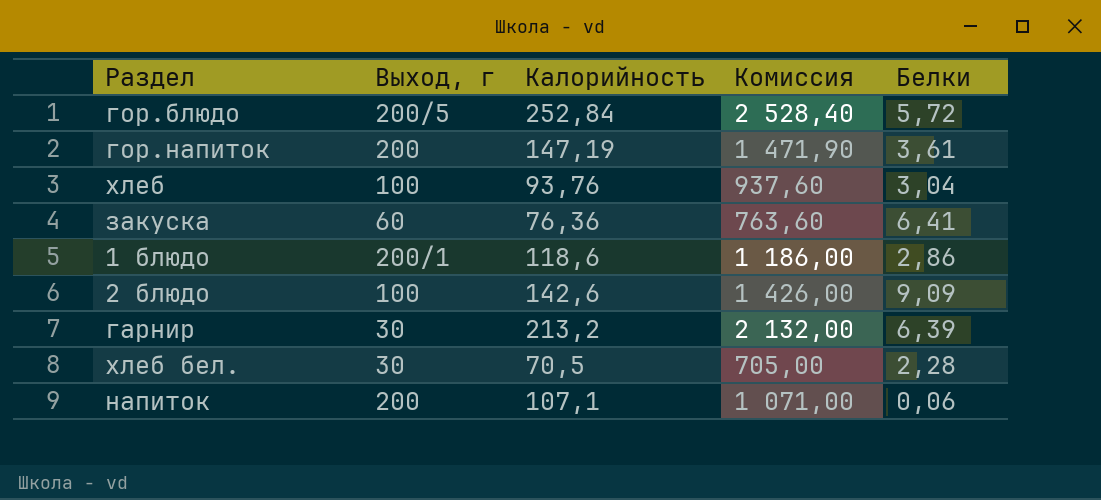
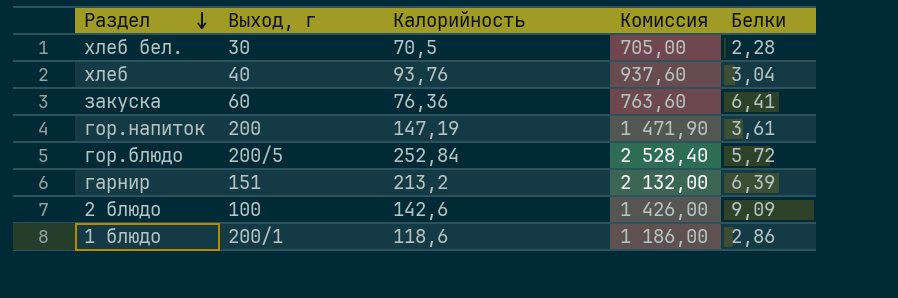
row order: none -> Раздел descending
row напиток: 200 | 107,1 | 1 071,00 | 0,06 -> none
хлеб | Выход, г: 100 -> 40
гарнир | Выход, г: 30 -> 151

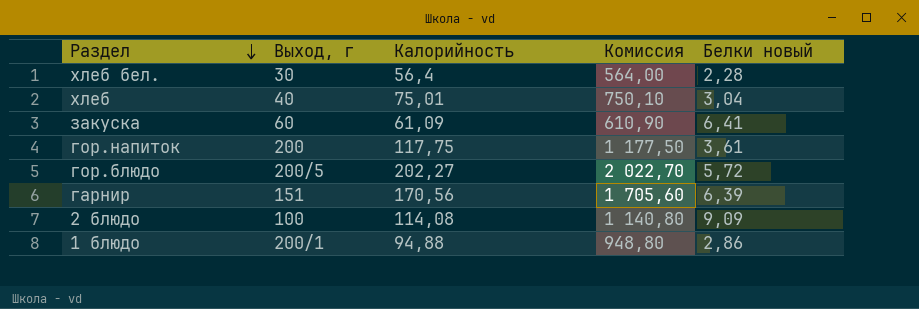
column name: Белки -> Белки новый
хлеб бел. | Калорийность: 70,5 -> 56,4
хлеб бел. | Комиссия: 705,00 -> 564,00
хлеб | Калорийность: 93,76 -> 75,01
хлеб | Комиссия: 937,60 -> 750,10
закуска | Калорийность: 76,36 -> 61,09
закуска | Комиссия: 763,60 -> 610,90
гор.напиток | Калорийность: 147,19 -> 117,75
гор.напиток | Комиссия: 1 471,90 -> 1 177,50
гор.блюдо | Калорийность: 252,84 -> 202,27
гор.блюдо | Комиссия: 2 528,40 -> 2 022,70
гарнир | Калорийность: 213,2 -> 170,56
гарнир | Комиссия: 2 132,00 -> 1 705,60
2 блюдо | Калорийность: 142,6 -> 114,08
2 блюдо | Комиссия: 1 426,00 -> 1 140,80
1 блюдо | Калорийность: 118,6 -> 94,88
1 блюдо | Комиссия: 1 186,00 -> 948,80

